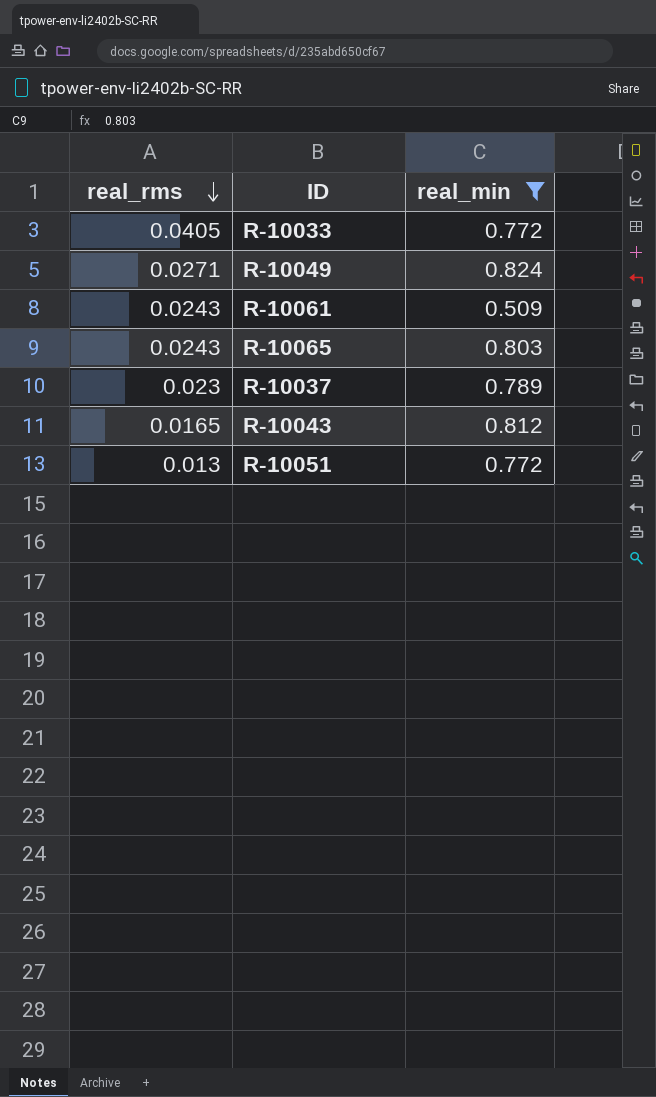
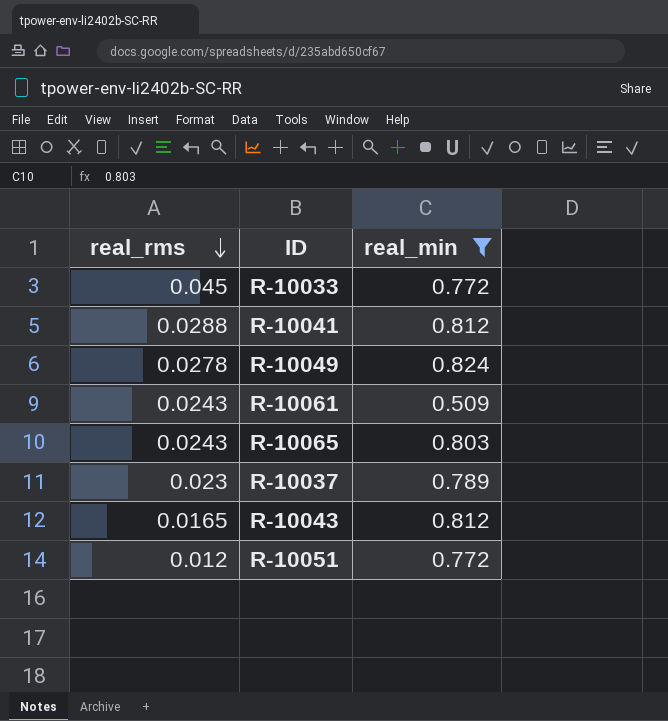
R-10033 | real_rms: 0.0405 -> 0.045
row R-10041: none -> 0.0288 | 0.812
R-10049 | real_rms: 0.0271 -> 0.0278
R-10051 | real_rms: 0.013 -> 0.012

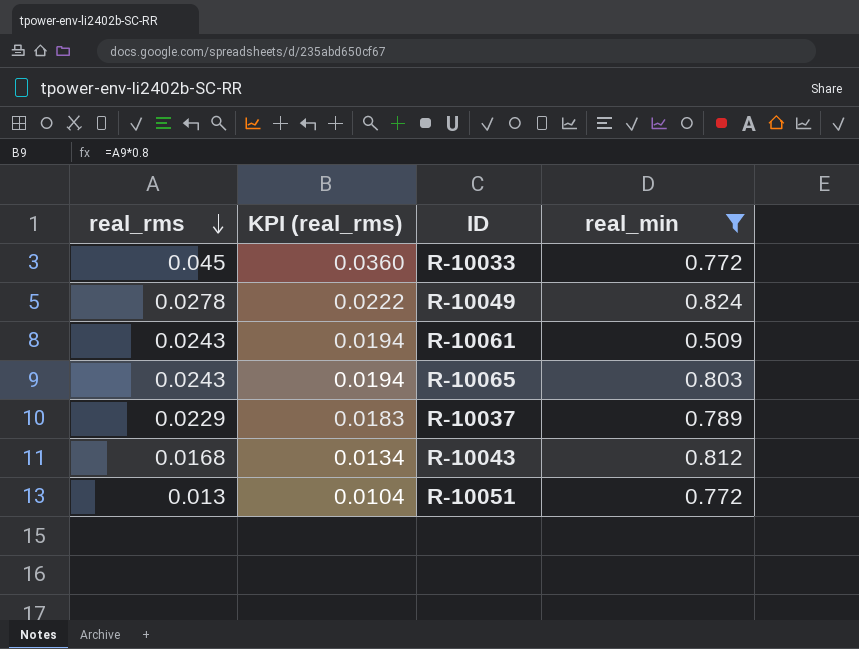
column KPI (real_rms) | formula: none -> [real_rms] * 0.8
row R-10041: 0.0288 | 0.812 -> none
R-10037 | real_rms: 0.023 -> 0.0229
R-10043 | real_rms: 0.0165 -> 0.0168
R-10051 | real_rms: 0.012 -> 0.013

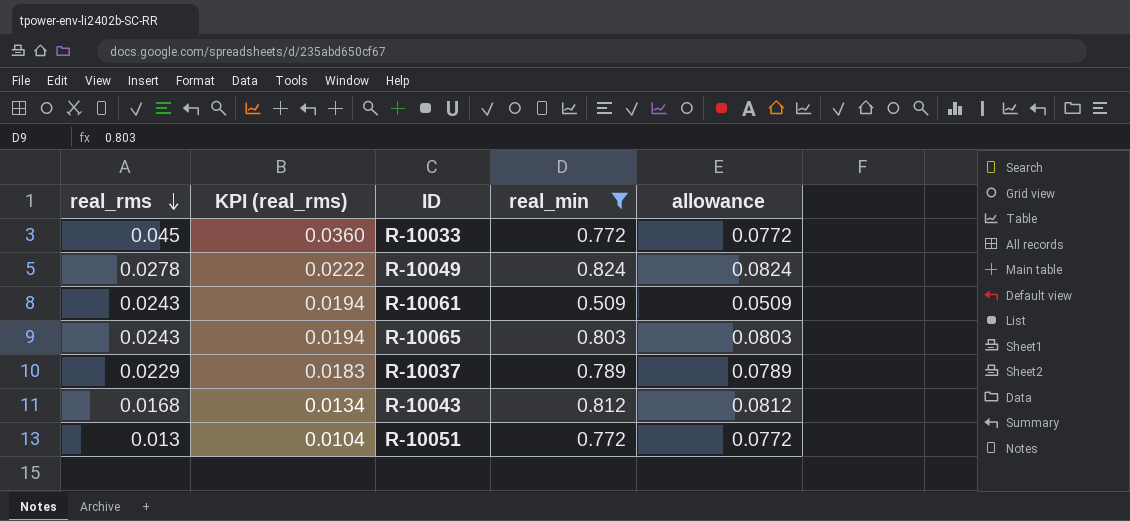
column allowance | formula: none -> [real_min] * 0.1

